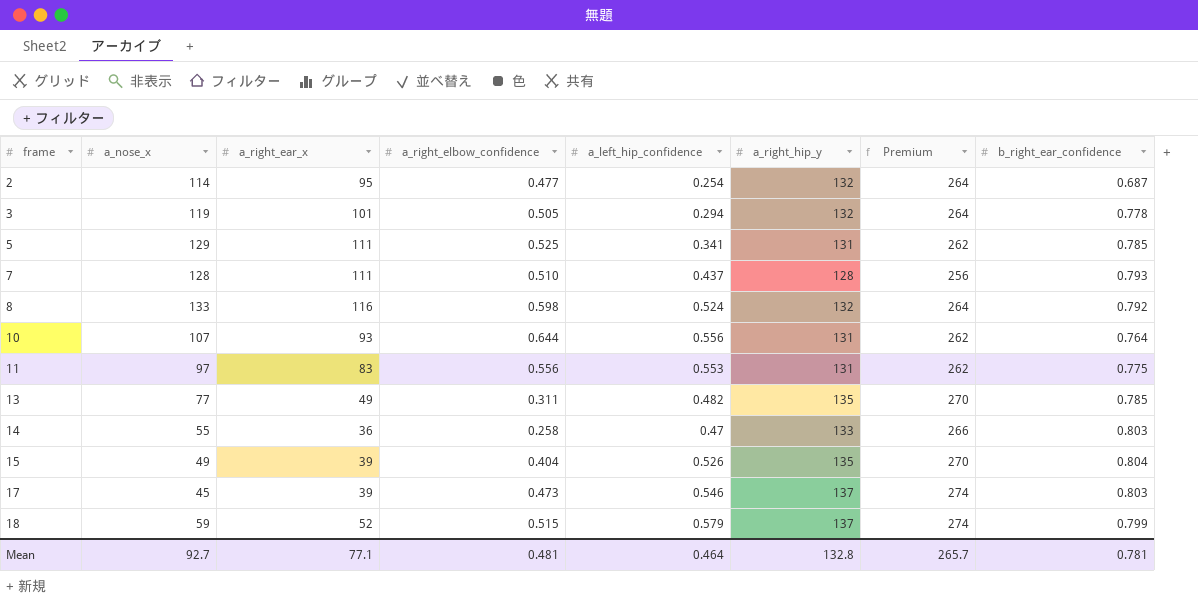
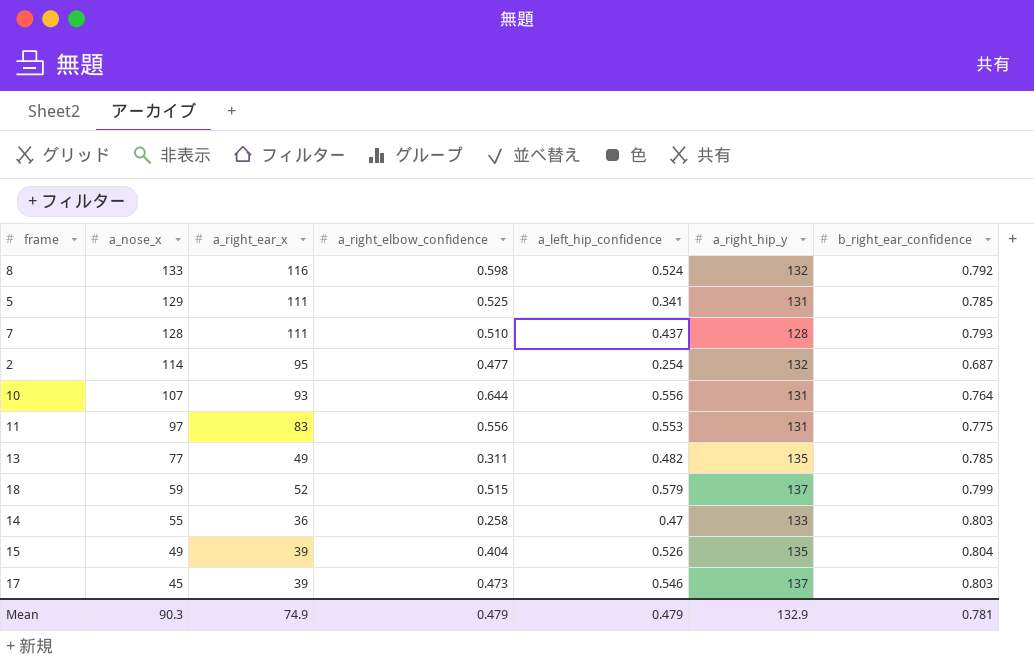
row order: frame ascending -> a_nose_x descending
column Premium | formula: [a_right_hip_y] * 2 -> none
row 3: 119 | 101 | 0.505 | 0.294 | 132 | 264 | 0.778 -> none
Mean | a_nose_x: 92.7 -> 90.3
Mean | a_right_ear_x: 77.1 -> 74.9
Mean | a_right_elbow_confidence: 0.481 -> 0.479
Mean | a_left_hip_confidence: 0.464 -> 0.479
Mean | a_right_hip_y: 132.8 -> 132.9

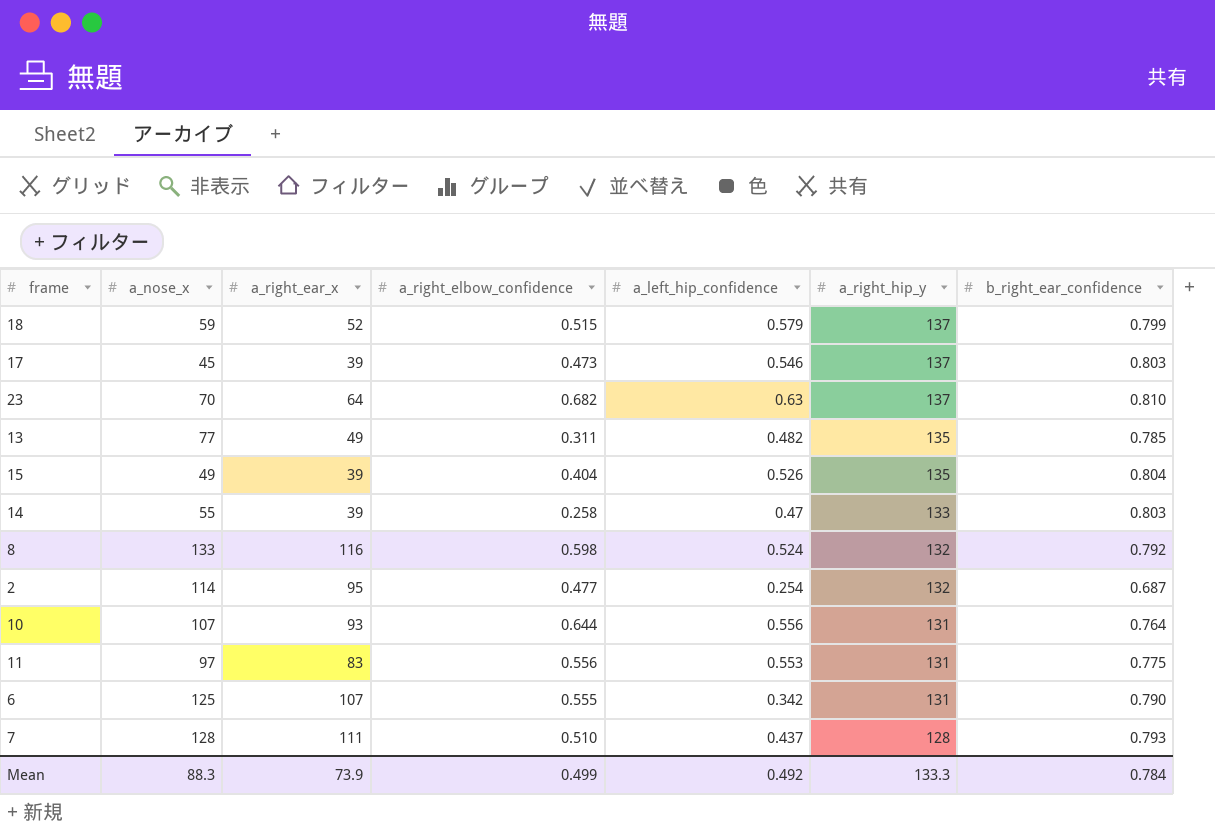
row order: a_nose_x descending -> a_right_hip_y descending
row 5: 129 | 111 | 0.525 | 0.341 | 131 | 0.785 -> none
row 23: none -> 70 | 64 | 0.682 | 0.63 | 137 | 0.810
14 | a_right_ear_x: 36 -> 39
row 6: none -> 125 | 107 | 0.555 | 0.342 | 131 | 0.790
Mean | a_nose_x: 90.3 -> 88.3
Mean | a_right_ear_x: 74.9 -> 73.9
Mean | a_right_elbow_confidence: 0.479 -> 0.499
Mean | a_left_hip_confidence: 0.479 -> 0.492
Mean | a_right_hip_y: 132.9 -> 133.3
Mean | b_right_ear_confidence: 0.781 -> 0.784

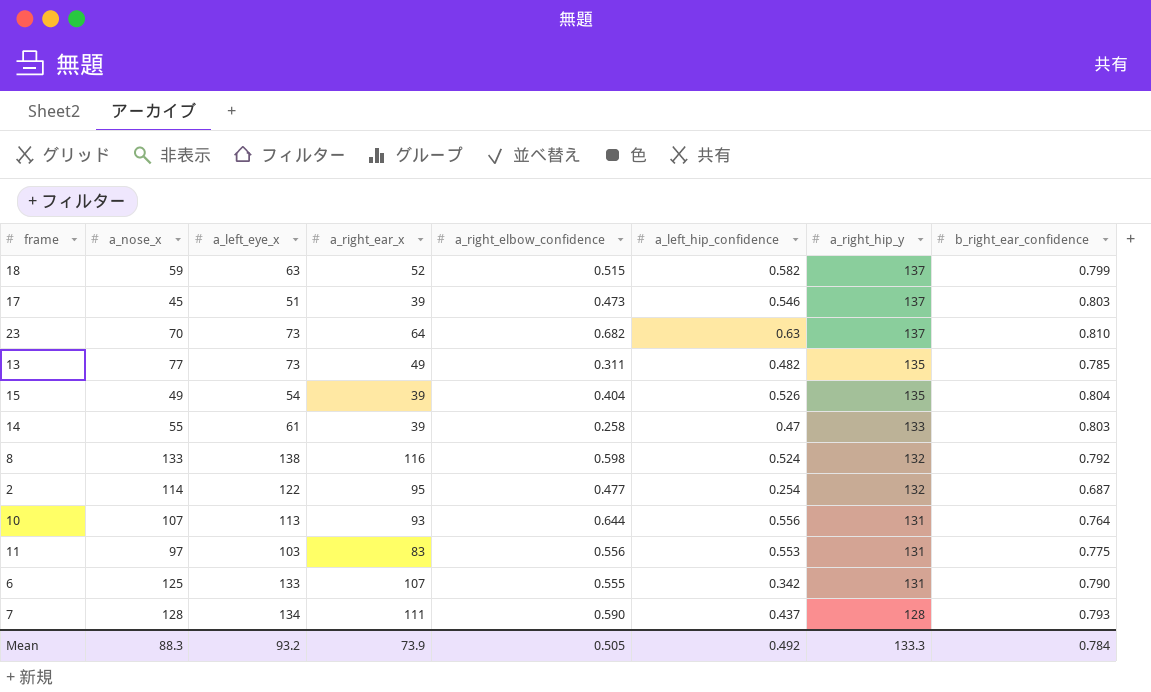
column a_left_eye_x | position: none -> 3
18 | a_left_hip_confidence: 0.579 -> 0.582
7 | a_right_elbow_confidence: 0.510 -> 0.590
Mean | a_right_elbow_confidence: 0.499 -> 0.505

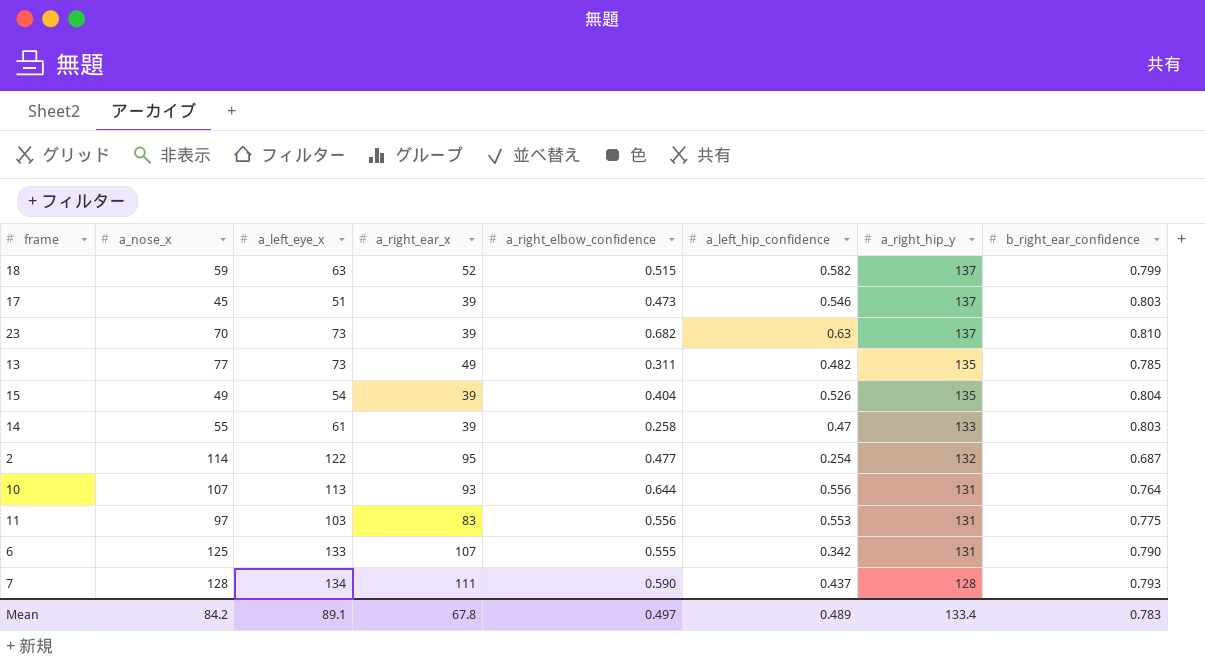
row 8: 133 | 138 | 116 | 0.598 | 0.524 | 132 | 0.792 -> none
23 | a_right_ear_x: 64 -> 39
Mean | a_nose_x: 88.3 -> 84.2
Mean | a_left_eye_x: 93.2 -> 89.1
Mean | a_right_ear_x: 73.9 -> 67.8
Mean | a_right_elbow_confidence: 0.505 -> 0.497
Mean | a_left_hip_confidence: 0.492 -> 0.489
Mean | a_right_hip_y: 133.3 -> 133.4
Mean | b_right_ear_confidence: 0.784 -> 0.783

